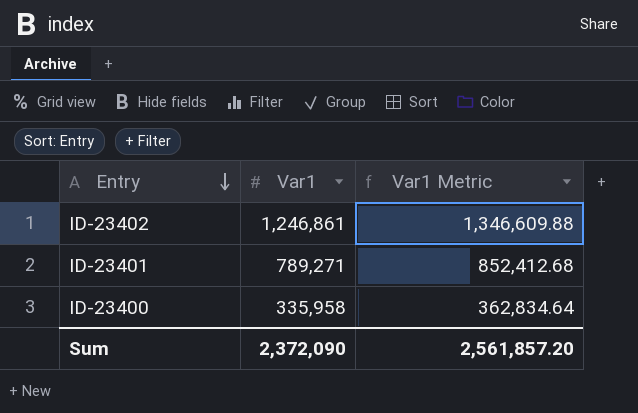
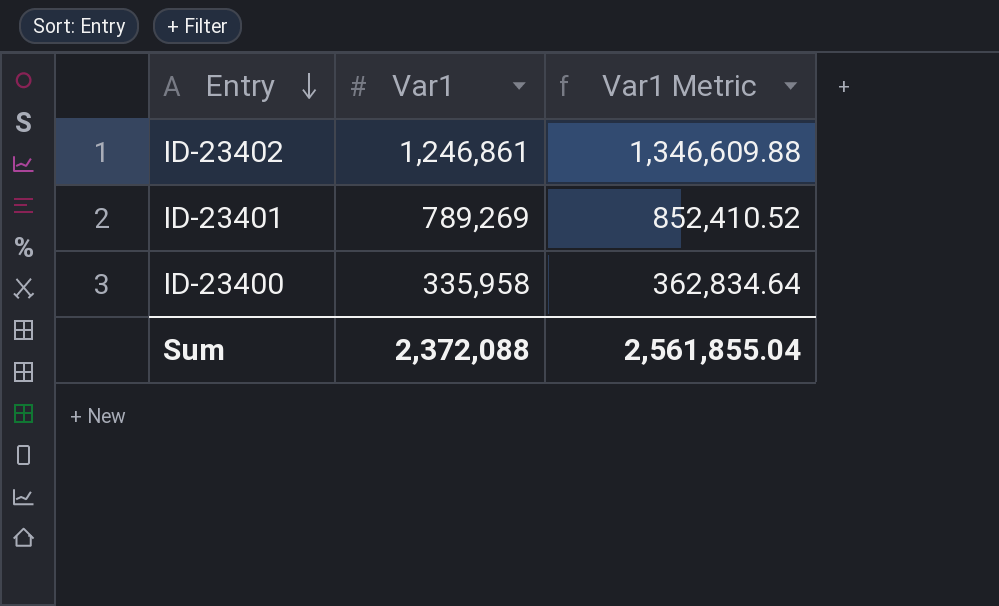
ID-23401 | Var1: 789,271 -> 789,269
ID-23401 | Var1 Metric: 852,412.68 -> 852,410.52
Sum | Var1: 2,372,090 -> 2,372,088
Sum | Var1 Metric: 2,561,857.20 -> 2,561,855.04

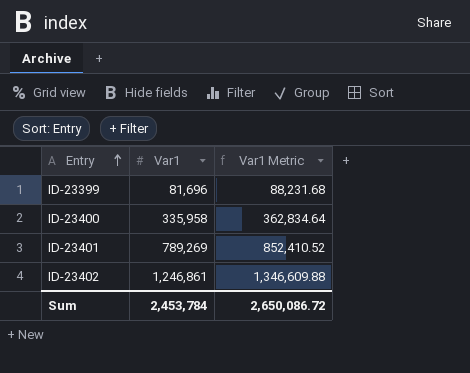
row order: Entry descending -> Entry ascending
row ID-23399: none -> 81,696 | 88,231.68
Sum | Var1: 2,372,088 -> 2,453,784
Sum | Var1 Metric: 2,561,855.04 -> 2,650,086.72

